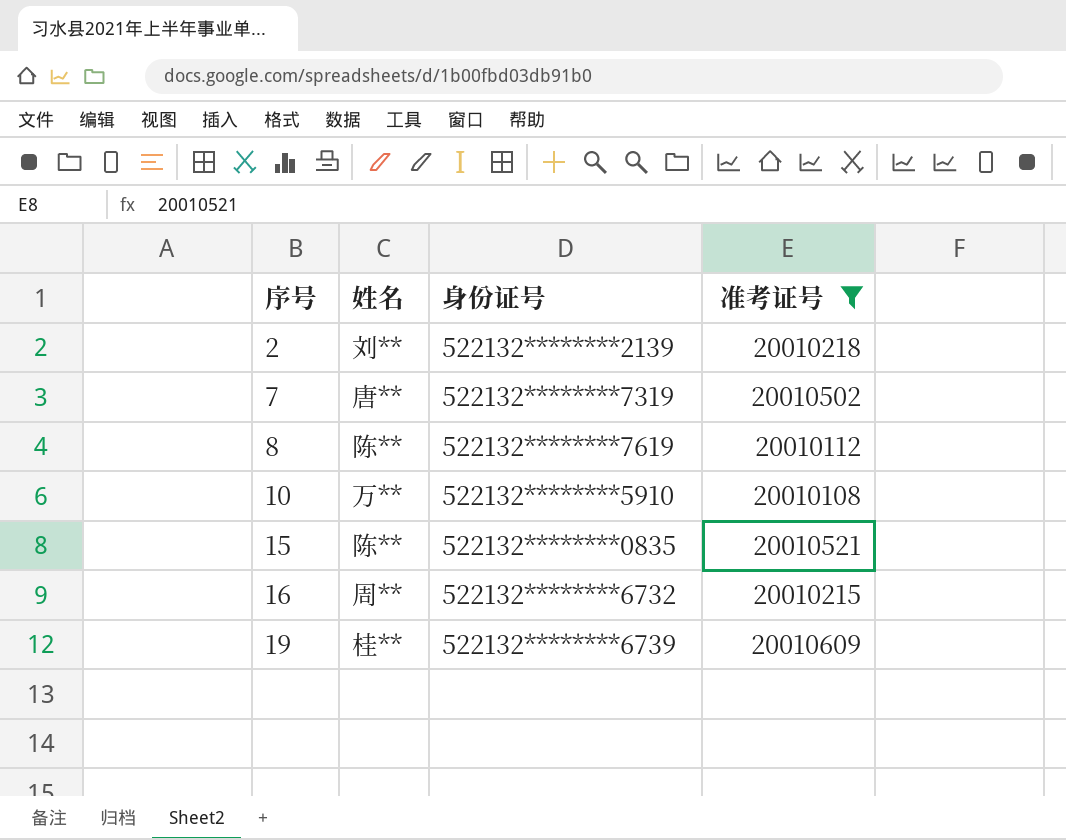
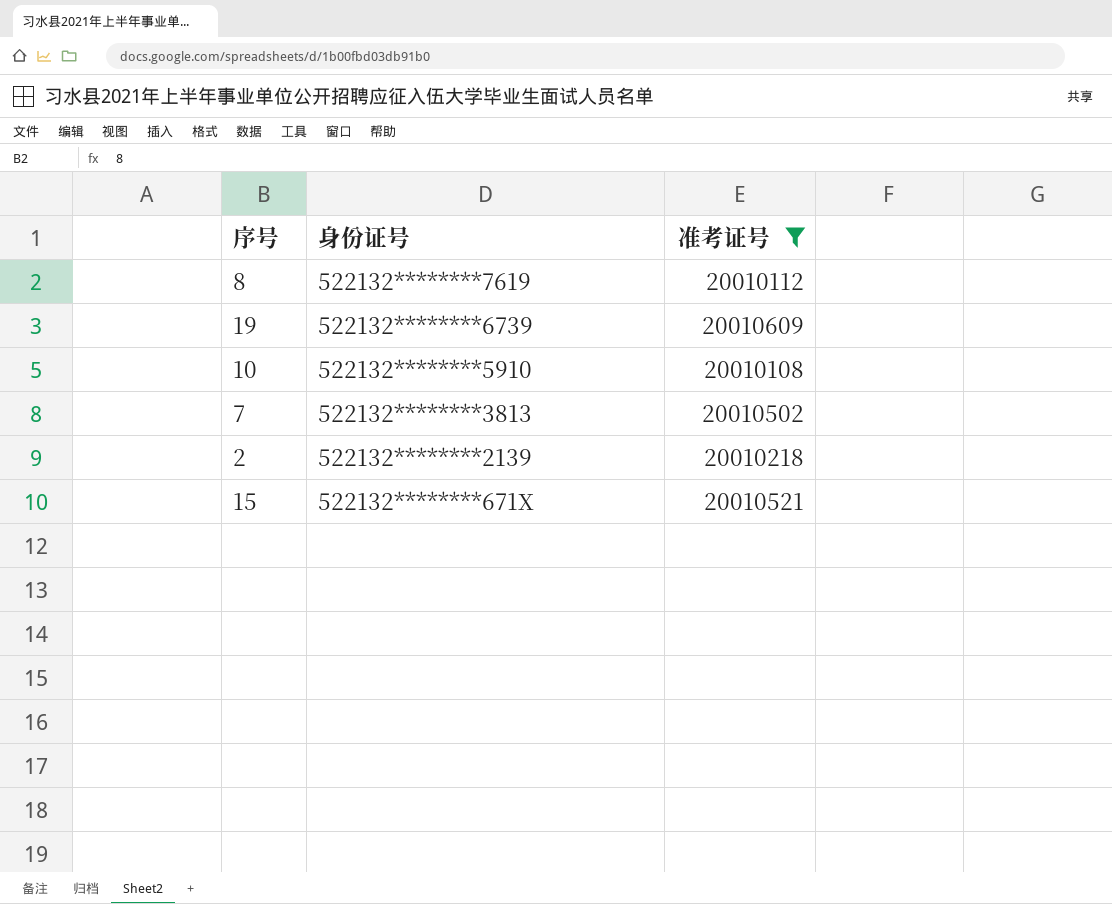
row order: 序号 ascending -> 身份证号 descending
column 姓名 | position: 2 -> none
row 16: 周** | 522132********6732 | 20010215 -> none
7 | 身份证号: 522132********7319 -> 522132********3813
15 | 身份证号: 522132********0835 -> 522132********671X

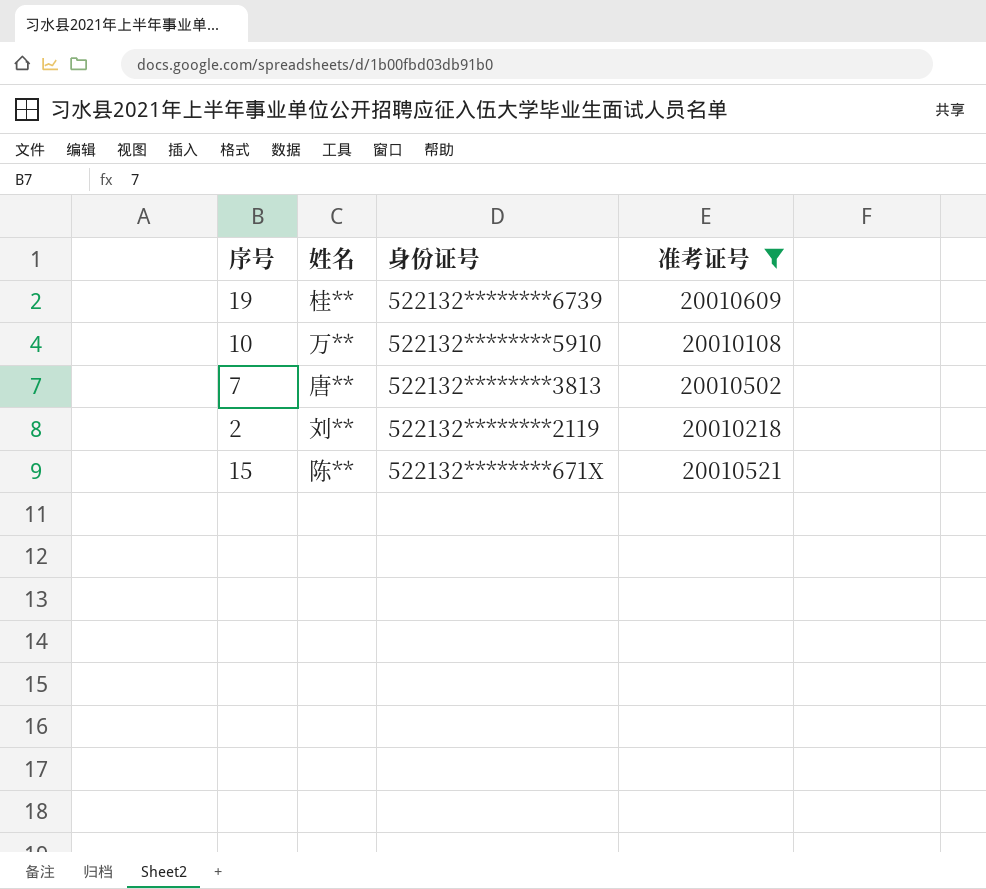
column 姓名 | position: none -> 2
row 8: 522132********7619 | 20010112 -> none
2 | 身份证号: 522132********2139 -> 522132********2119

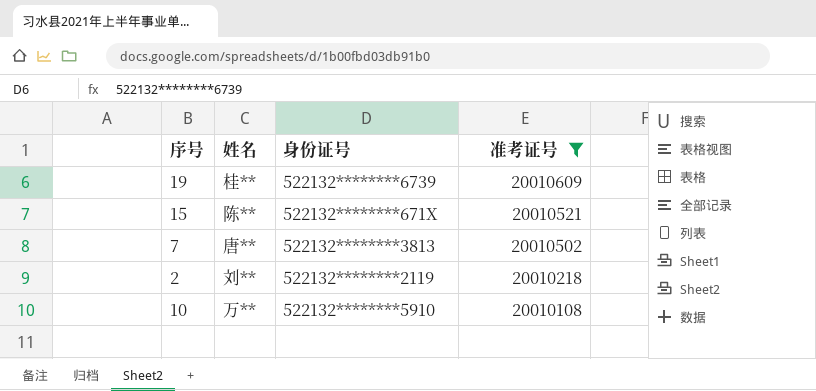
row order: 身份证号 descending -> 准考证号 descending

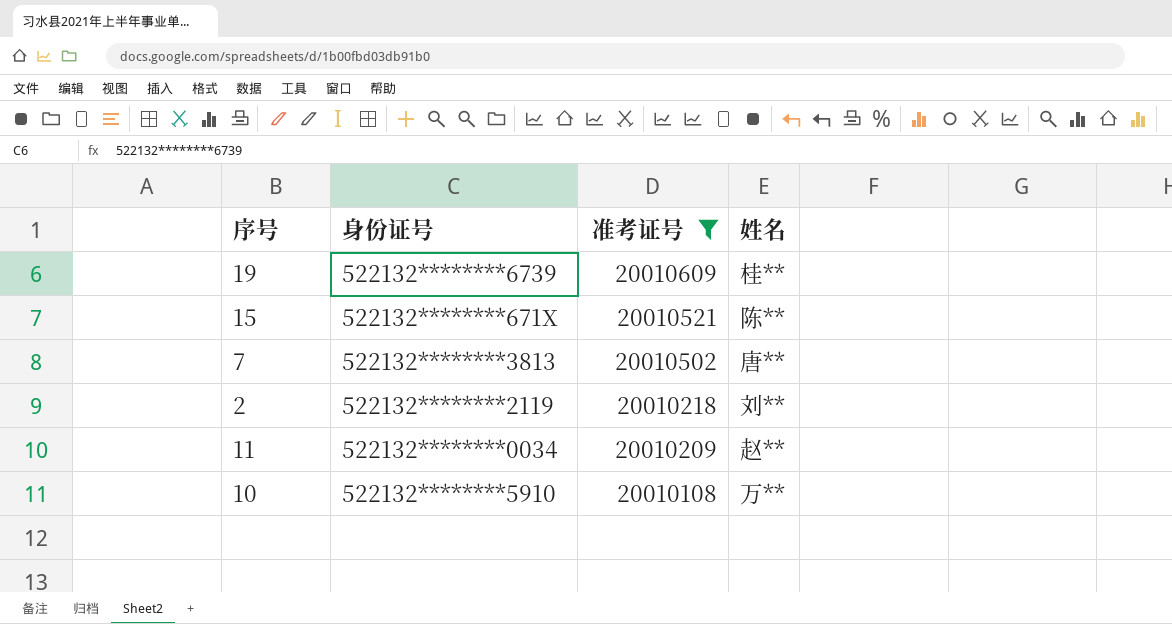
column 姓名 | position: 2 -> 4
row 11: none -> 522132********0034 | 20010209 | 赵**

